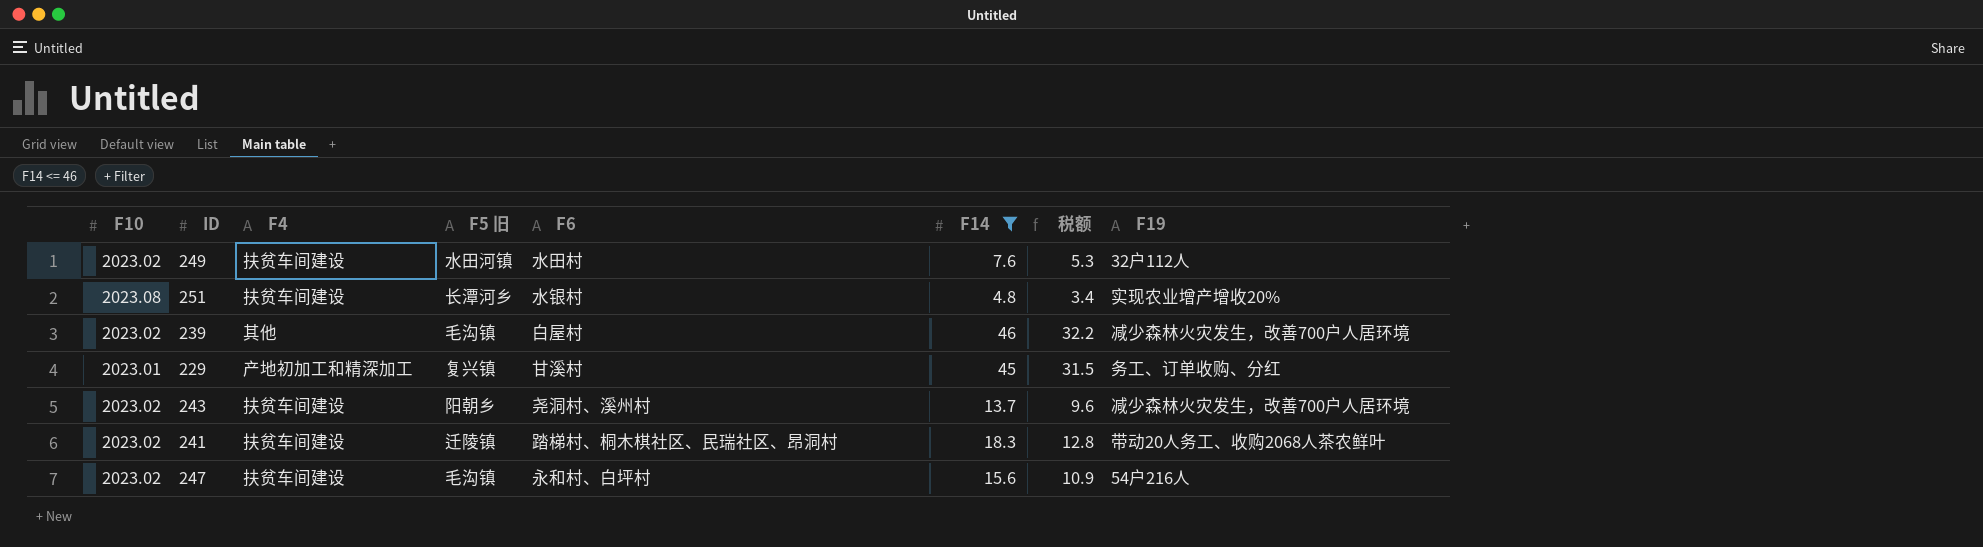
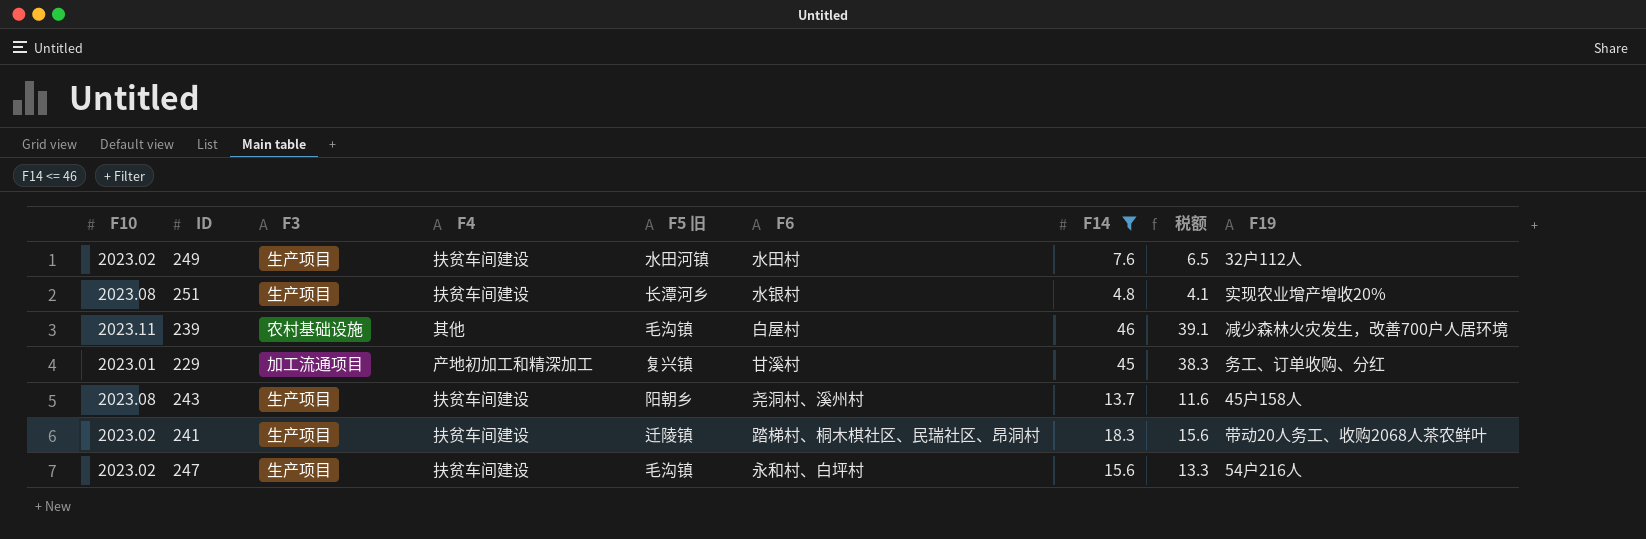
column F3 | position: none -> 3
column 税额 | formula: [F14] * 0.7 -> [F14] * 0.85
239 | F10: 2023.02 -> 2023.11
243 | F10: 2023.02 -> 2023.08
243 | F19: 减少森林火灾发生，改善700户人居环境 -> 45户158人

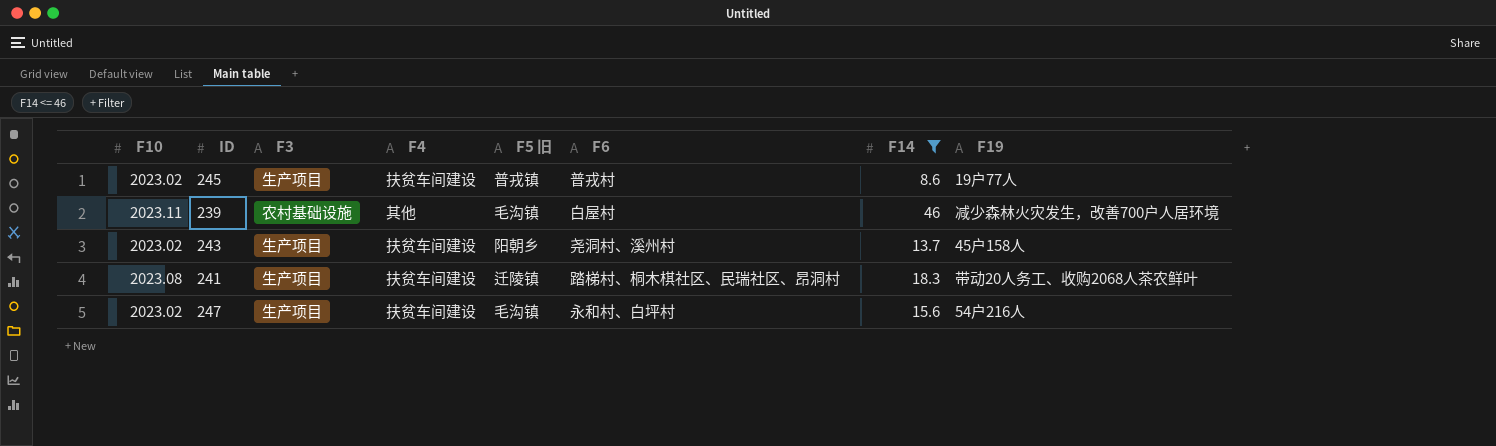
column 税额 | formula: [F14] * 0.85 -> none
row 249: 2023.02 | 生产项目 | 扶贫车间建设 | 水田河镇 | 水田村 | 7.6 | 6.5 | 32户112人 -> none
row 251: 2023.08 | 生产项目 | 扶贫车间建设 | 长潭河乡 | 水银村 | 4.8 | 4.1 | 实现农业增产增收20% -> none
row 229: 2023.01 | 加工流通项目 | 产地初加工和精深加工 | 复兴镇 | 甘溪村 | 45 | 38.3 | 务工、订单收购、分红 -> none
row 245: none -> 2023.02 | 生产项目 | 扶贫车间建设 | 普戎镇 | 普戎村 | 8.6 | 19户77人
243 | F10: 2023.08 -> 2023.02
241 | F10: 2023.02 -> 2023.08

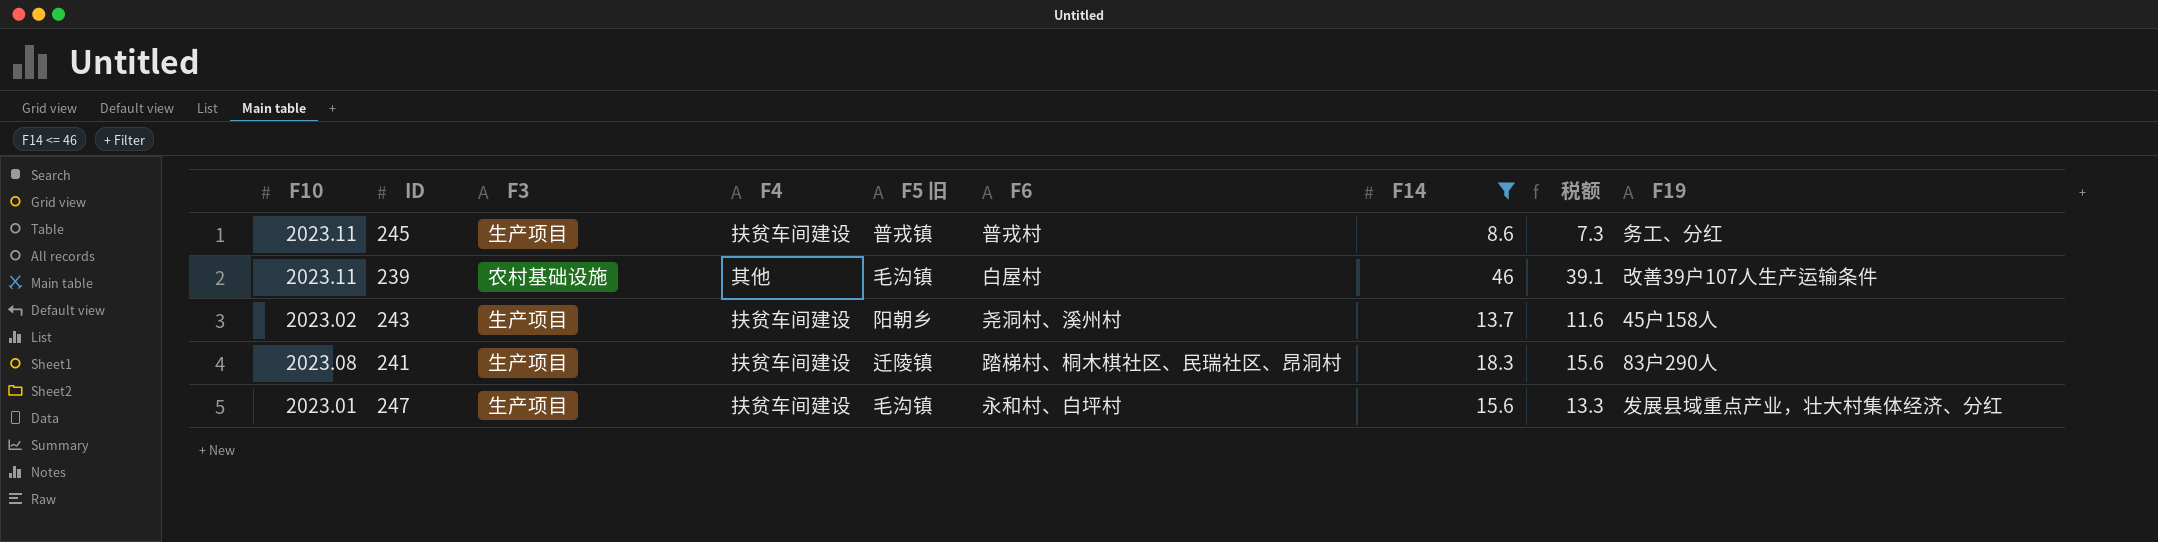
column 税额 | formula: none -> [F14] * 0.85
245 | F10: 2023.02 -> 2023.11
245 | F19: 19户77人 -> 务工、分红
239 | F19: 减少森林火灾发生，改善700户人居环境 -> 改善39户107人生产运输条件
241 | F19: 带动20人务工、收购2068人茶农鲜叶 -> 83户290人
247 | F10: 2023.02 -> 2023.01
247 | F19: 54户216人 -> 发展县域重点产业，壮大村集体经济、分红

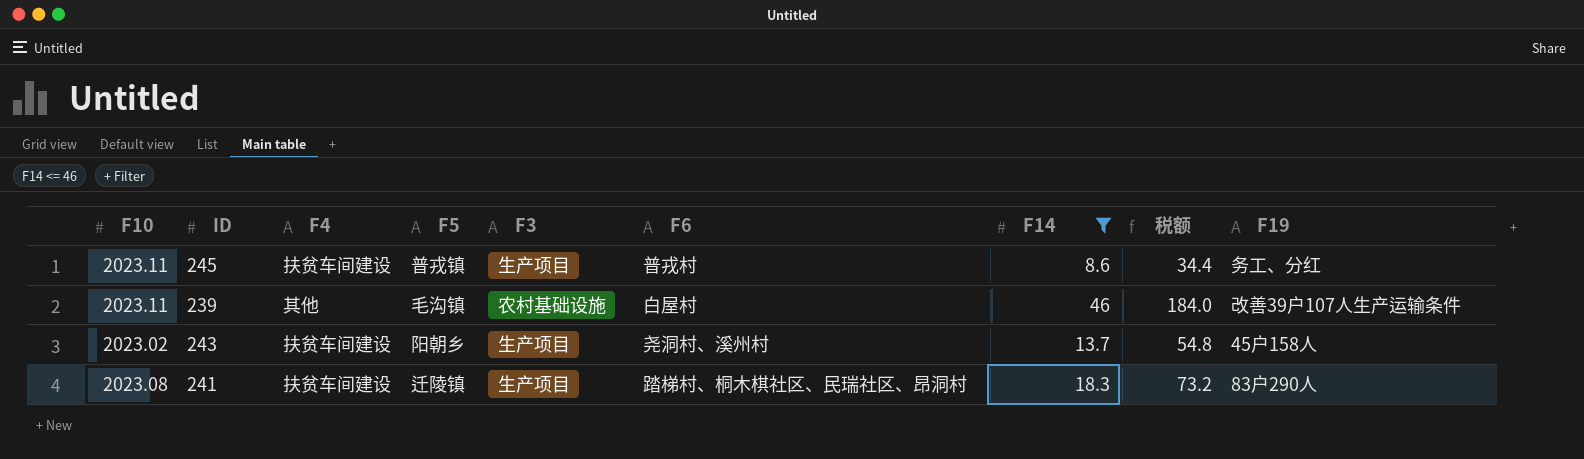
column name: F5 旧 -> F5
column F3 | position: 3 -> 5
column 税额 | formula: [F14] * 0.85 -> [F14] * 4
row 247: 2023.01 | 生产项目 | 扶贫车间建设 | 毛沟镇 | 永和村、白坪村 | 15.6 | 13.3 | 发展县域重点产业，壮大村集体经济、分红 -> none

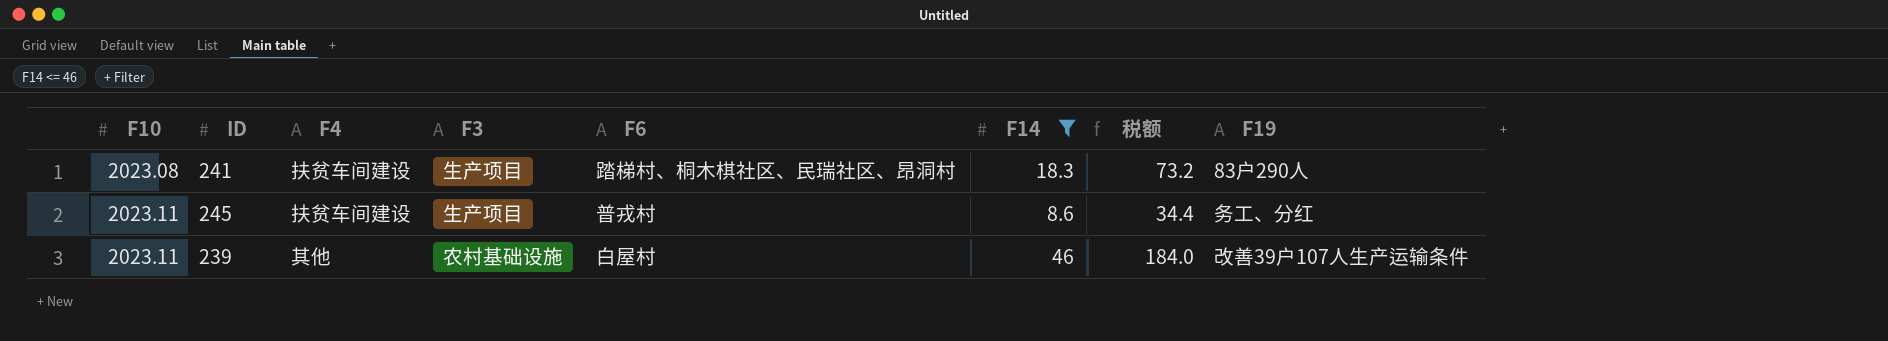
row order: none -> F10 ascending
column F5 | position: 4 -> none
row 243: 2023.02 | 扶贫车间建设 | 阳朝乡 | 生产项目 | 尧洞村、溪州村 | 13.7 | 54.8 | 45户158人 -> none

